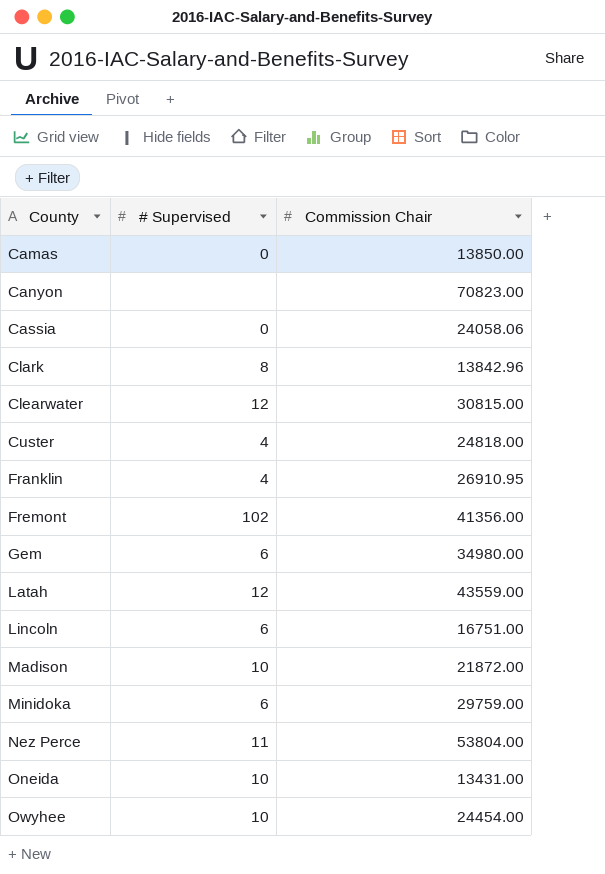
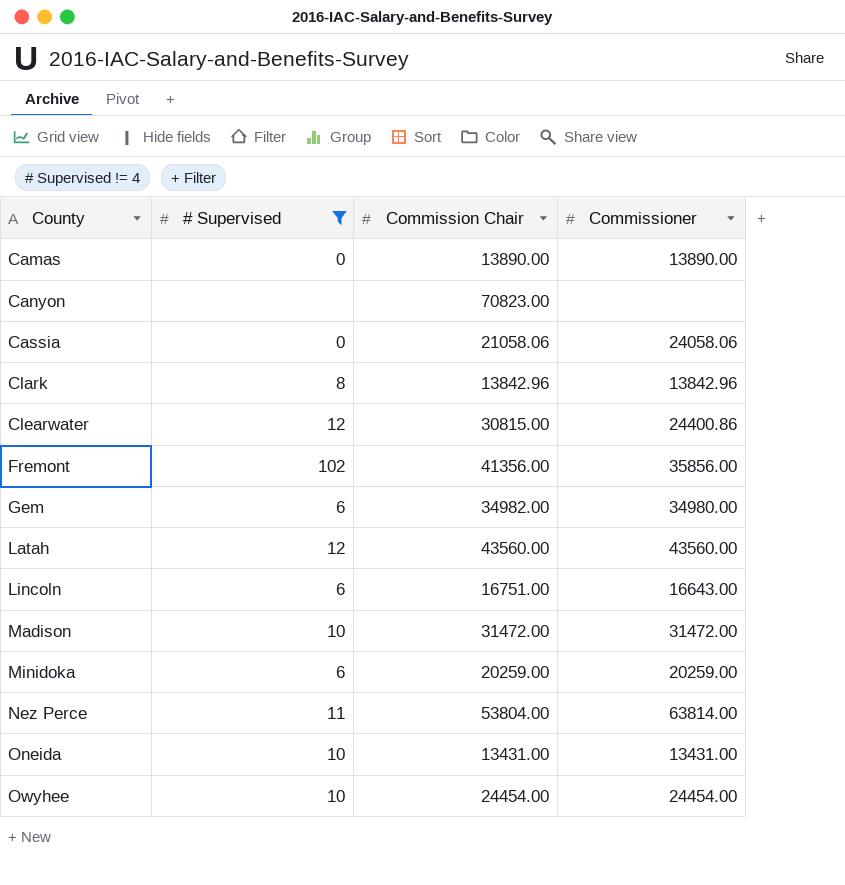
filter: none -> # Supervised != 4
column Commissioner | position: none -> 4
Camas | Commission Chair: 13850.00 -> 13890.00
Cassia | Commission Chair: 24058.06 -> 21058.06
Gem | Commission Chair: 34980.00 -> 34982.00
Latah | Commission Chair: 43559.00 -> 43560.00
Madison | Commission Chair: 21872.00 -> 31472.00
Minidoka | Commission Chair: 29759.00 -> 20259.00

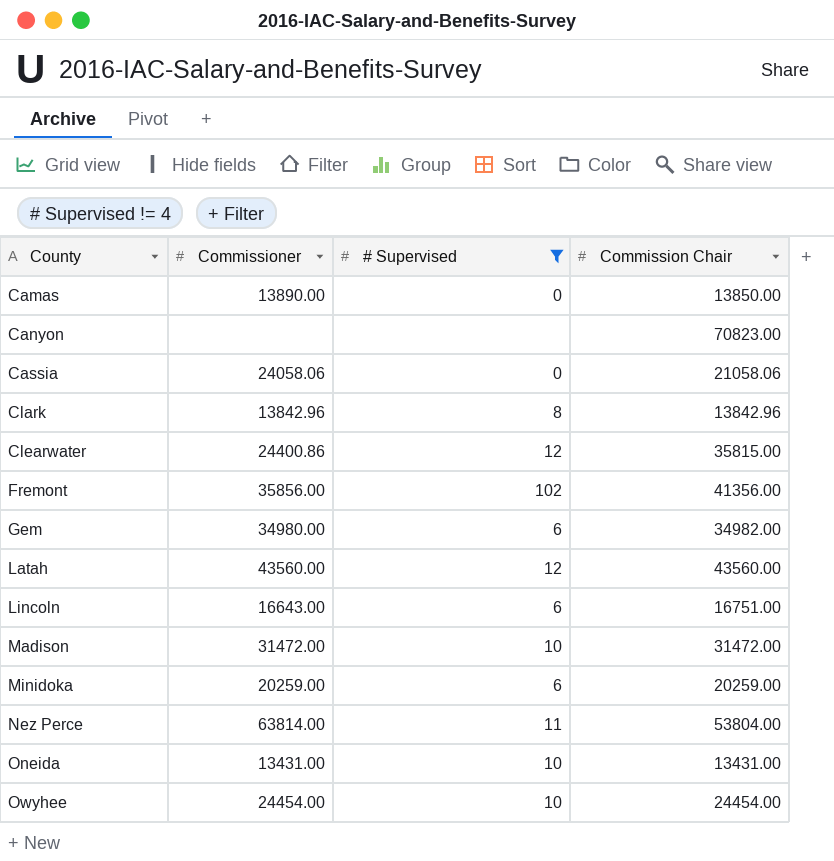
column Commissioner | position: 4 -> 2
Camas | Commission Chair: 13890.00 -> 13850.00
Clearwater | Commission Chair: 30815.00 -> 35815.00

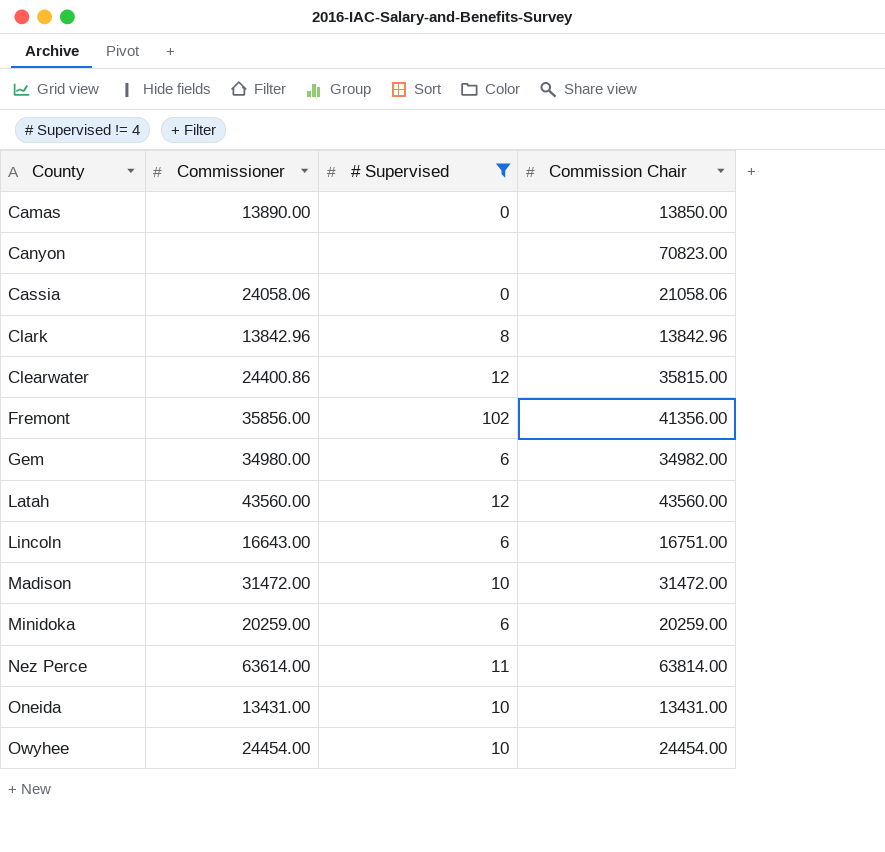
Nez Perce | Commissioner: 63814.00 -> 63614.00
Nez Perce | Commission Chair: 53804.00 -> 63814.00

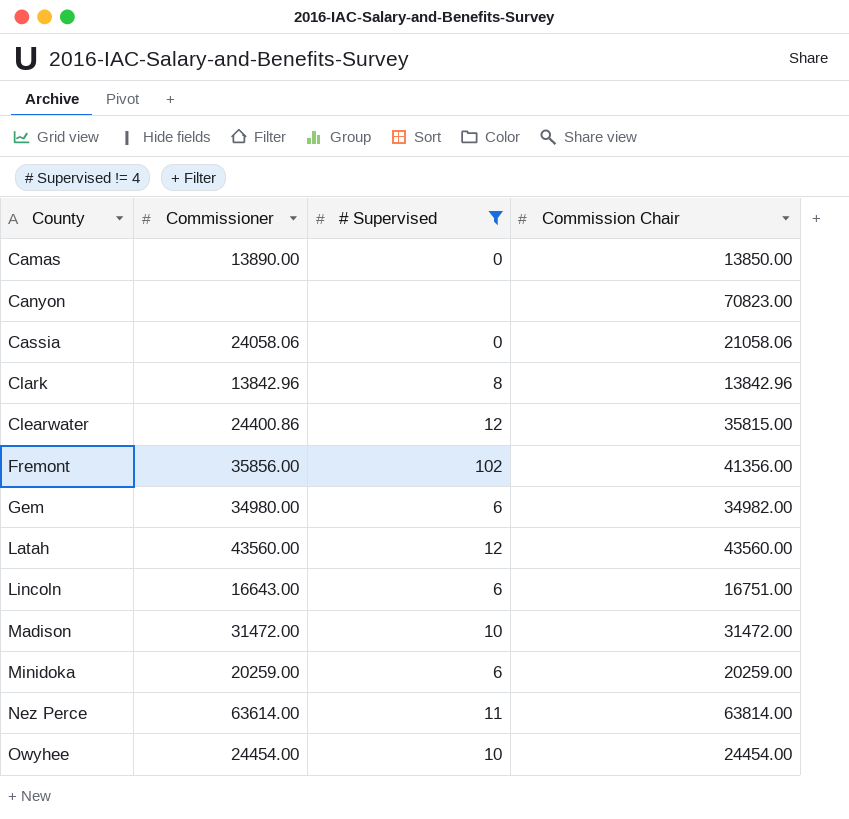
row Oneida: 13431.00 | 10 | 13431.00 -> none

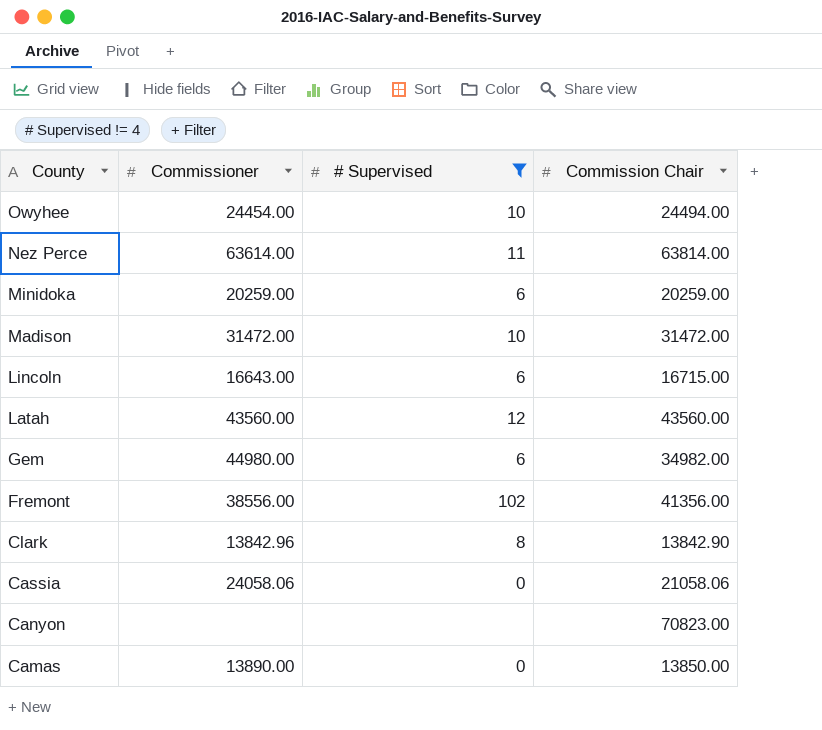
row order: County ascending -> County descending
row Clearwater: 24400.86 | 12 | 35815.00 -> none
Owyhee | Commission Chair: 24454.00 -> 24494.00
Lincoln | Commission Chair: 16751.00 -> 16715.00
Gem | Commissioner: 34980.00 -> 44980.00
Fremont | Commissioner: 35856.00 -> 38556.00
Clark | Commission Chair: 13842.96 -> 13842.90

